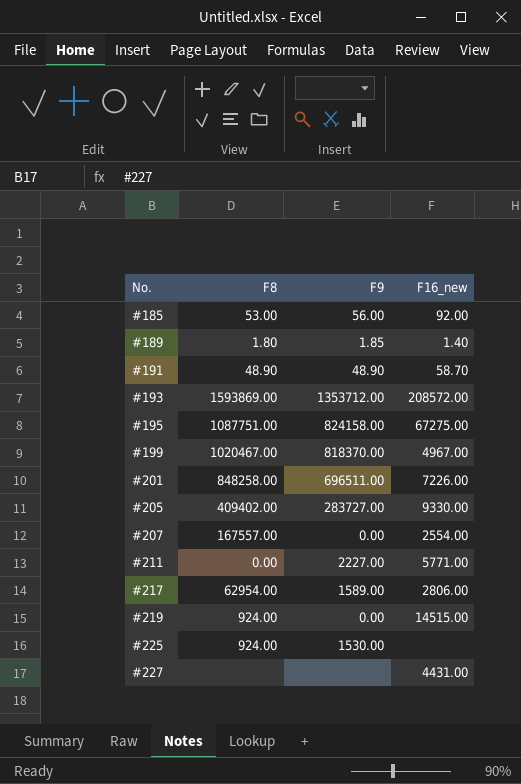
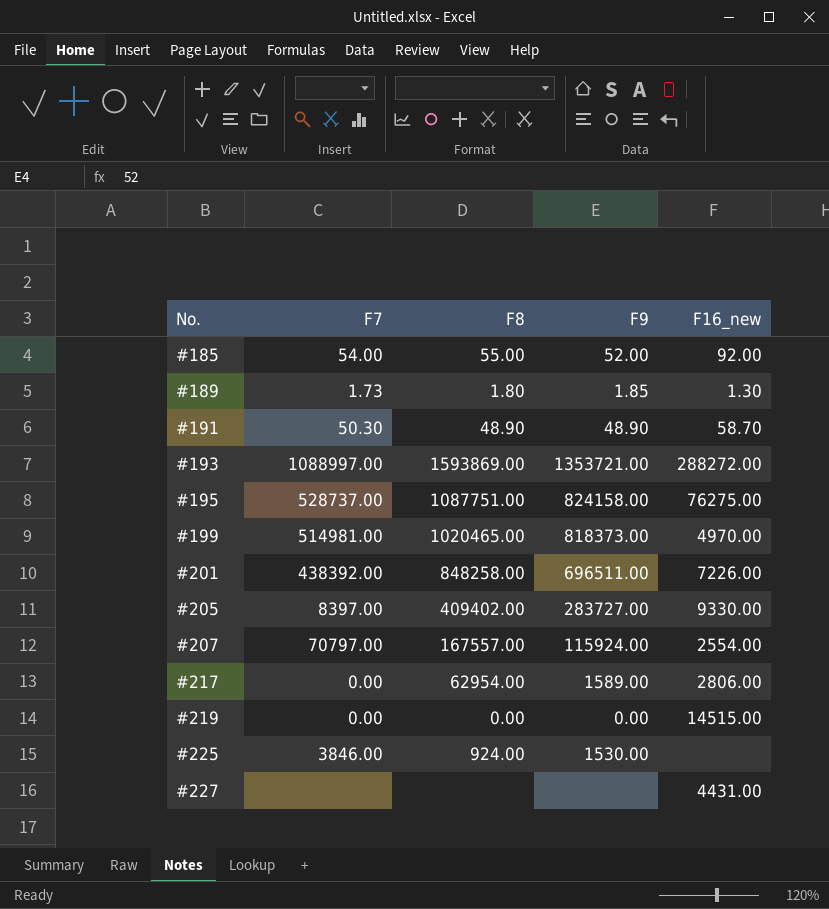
column F7 | position: none -> 2
row #211: 0.00 | 2227.00 | 5771.00 -> none
#185 | F8: 53.00 -> 55.00
#185 | F9: 56.00 -> 52.00
#189 | F16_new: 1.40 -> 1.30
#193 | F9: 1353712.00 -> 1353721.00
#193 | F16_new: 208572.00 -> 288272.00
#195 | F16_new: 67275.00 -> 76275.00
#199 | F8: 1020467.00 -> 1020465.00
#199 | F9: 818370.00 -> 818373.00
#199 | F16_new: 4967.00 -> 4970.00
#207 | F9: 0.00 -> 115924.00
#219 | F8: 924.00 -> 0.00

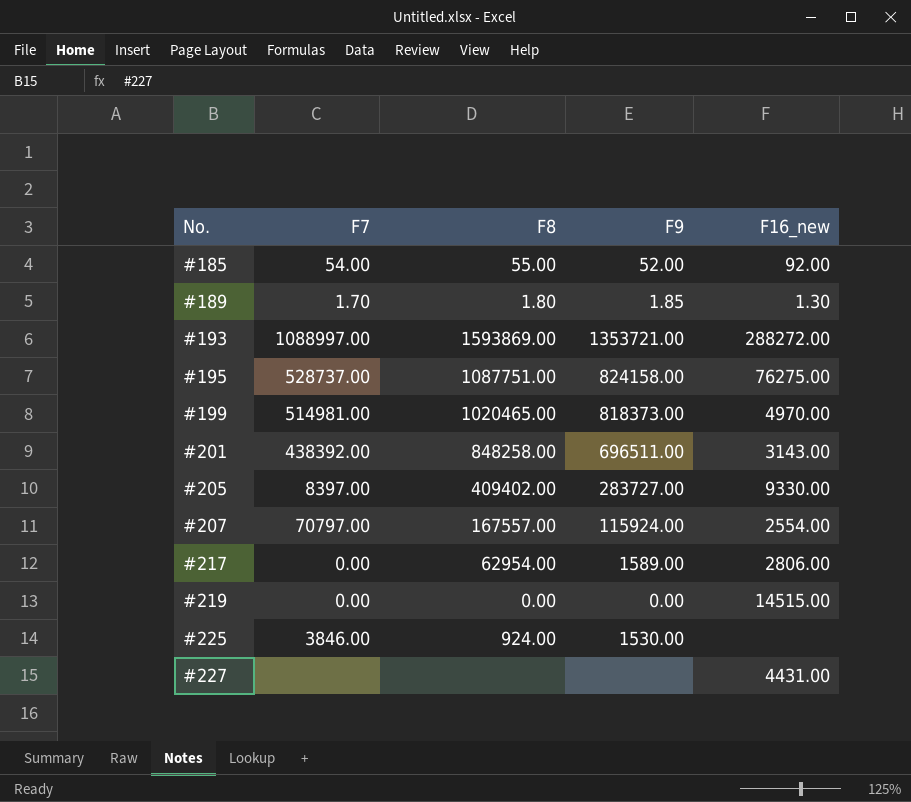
row #191: 50.30 | 48.90 | 48.90 | 58.70 -> none
#189 | F7: 1.73 -> 1.70
#201 | F16_new: 7226.00 -> 3143.00

